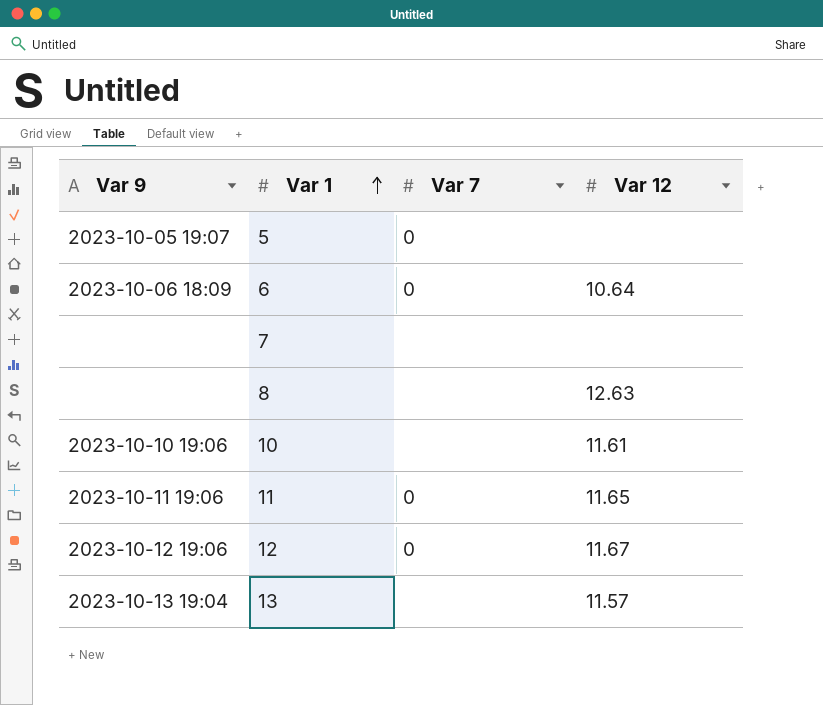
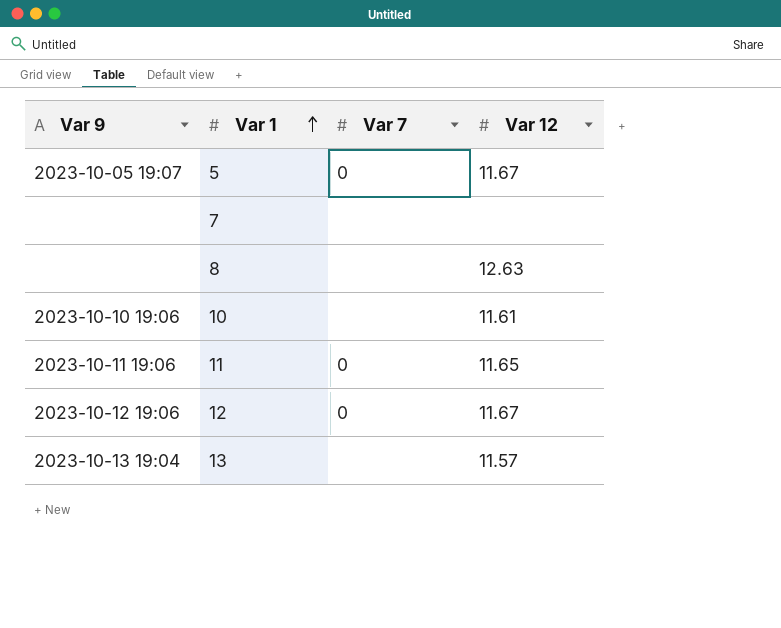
row 6: 2023-10-06 18:09 | 0 | 10.64 -> none
5 | Var 12: none -> 11.67

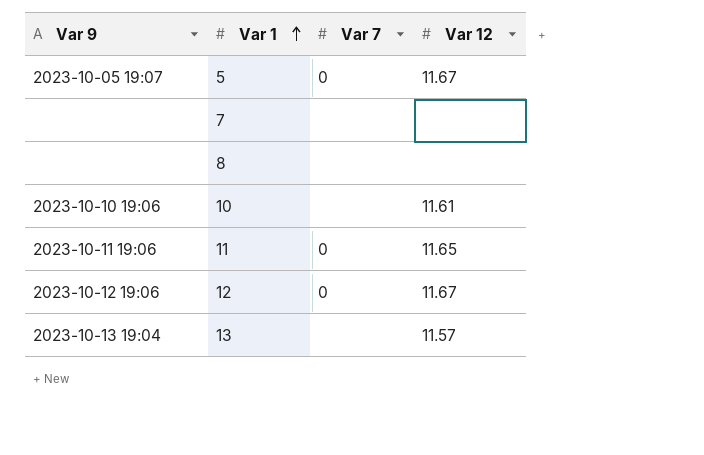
8 | Var 12: 12.63 -> none

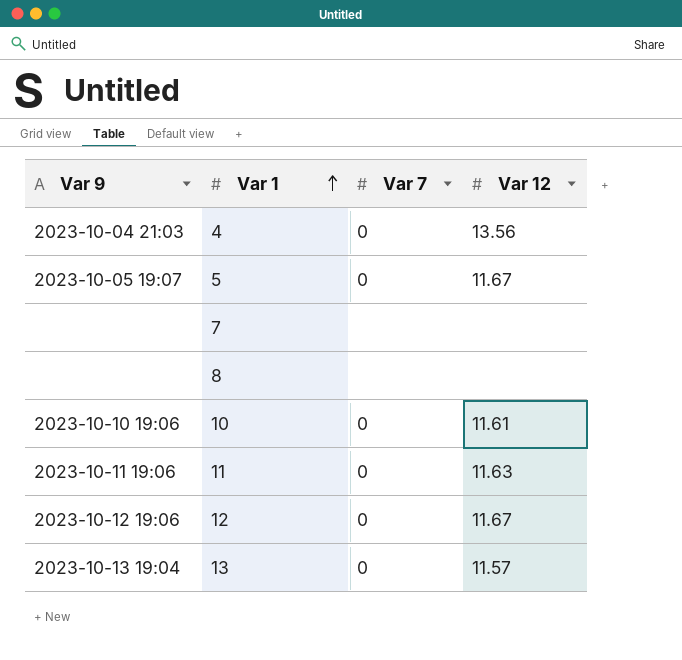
row 4: none -> 2023-10-04 21:03 | 0 | 13.56
10 | Var 7: none -> 0
11 | Var 12: 11.65 -> 11.63
13 | Var 7: none -> 0

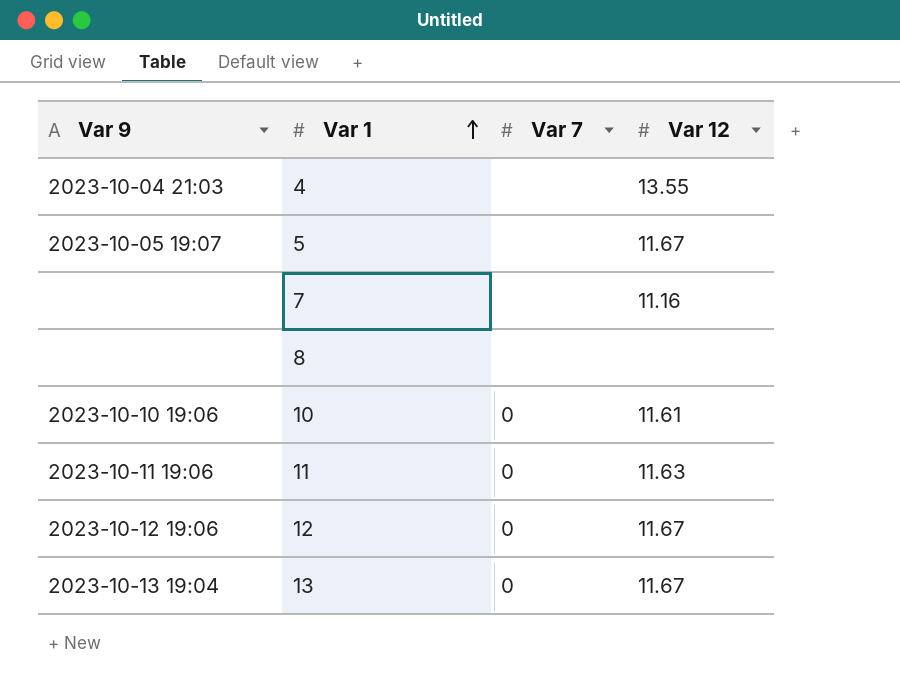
4 | Var 7: 0 -> none
4 | Var 12: 13.56 -> 13.55
5 | Var 7: 0 -> none
7 | Var 12: none -> 11.16
13 | Var 12: 11.57 -> 11.67

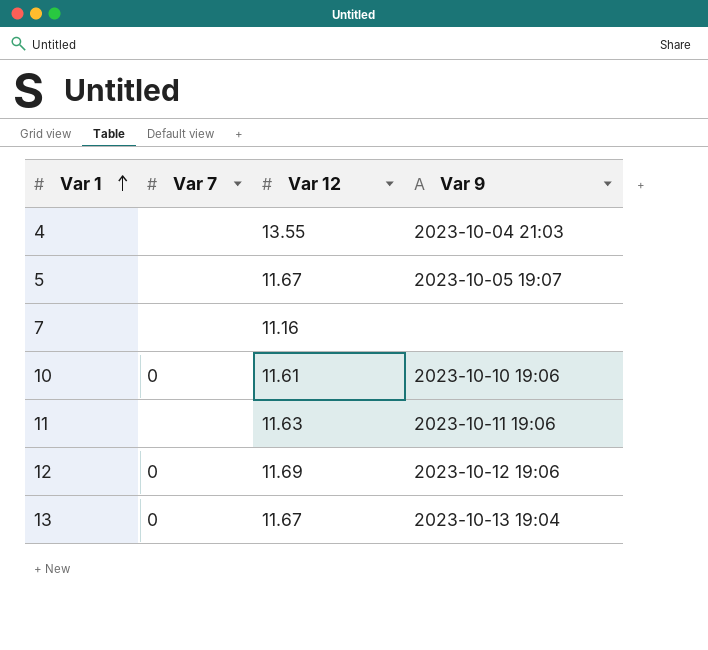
column Var 9 | position: 1 -> 4
row 8: none | none | none -> none
11 | Var 7: 0 -> none
12 | Var 12: 11.67 -> 11.69

